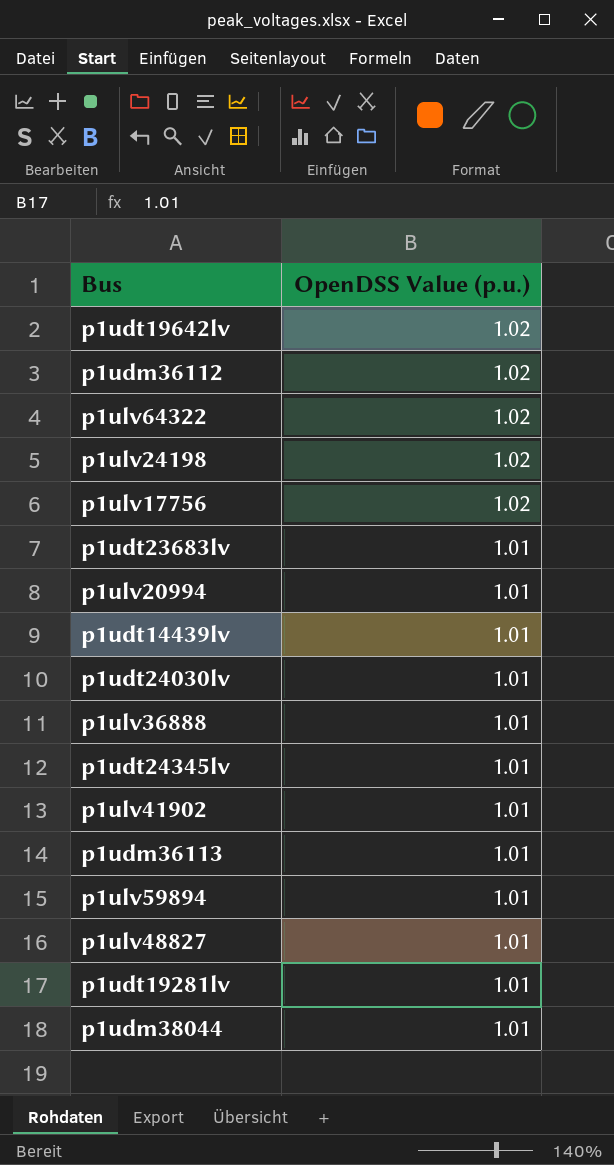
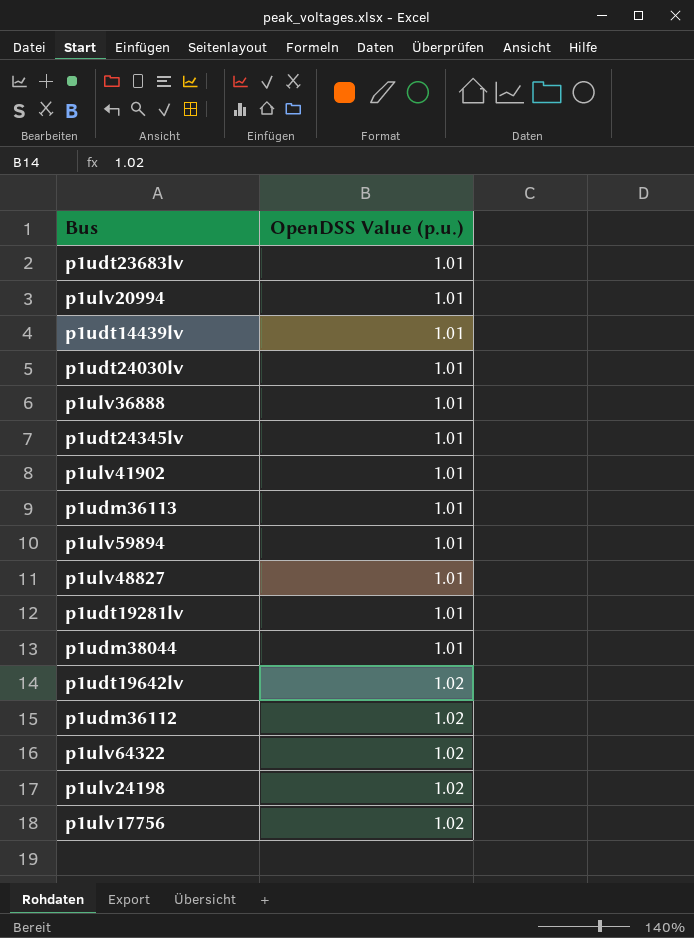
row order: OpenDSS Value (p.u.) descending -> OpenDSS Value (p.u.) ascending

